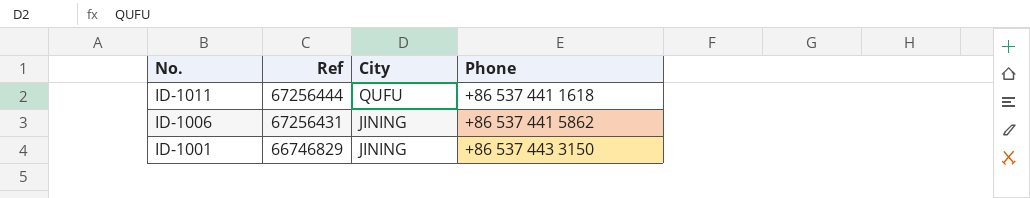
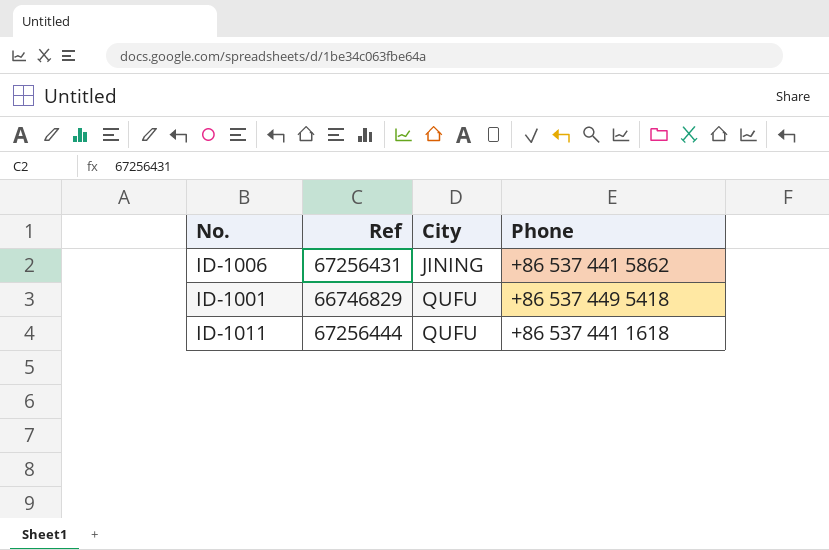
row order: No. descending -> City ascending
ID-1001 | City: JINING -> QUFU
ID-1001 | Phone: +86 537 443 3150 -> +86 537 449 5418

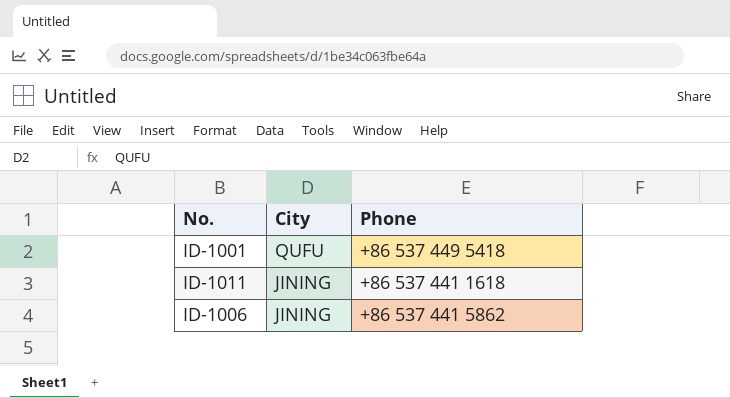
row order: City ascending -> City descending
column Ref | position: 2 -> none
ID-1011 | City: QUFU -> JINING

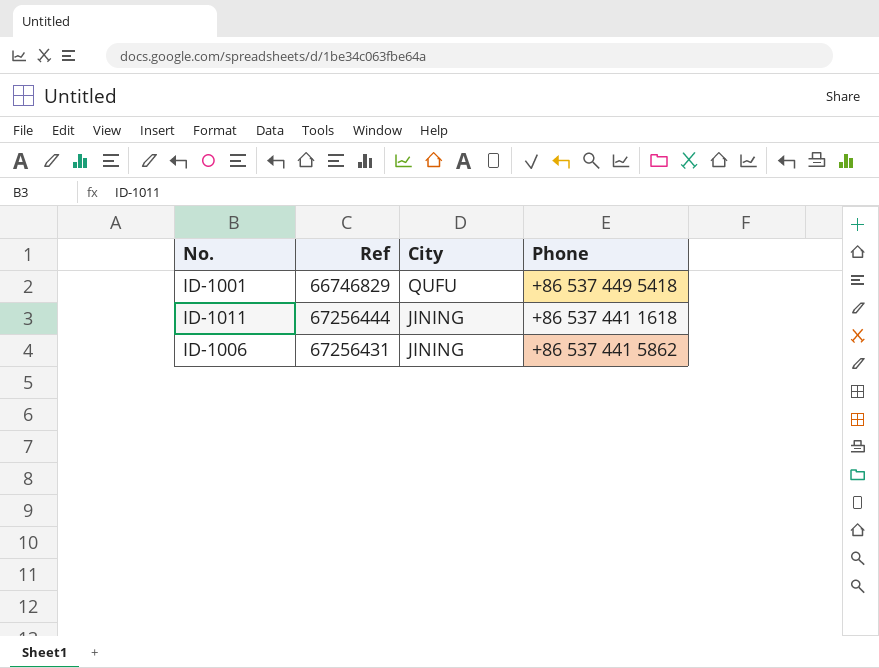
column Ref | position: none -> 2

